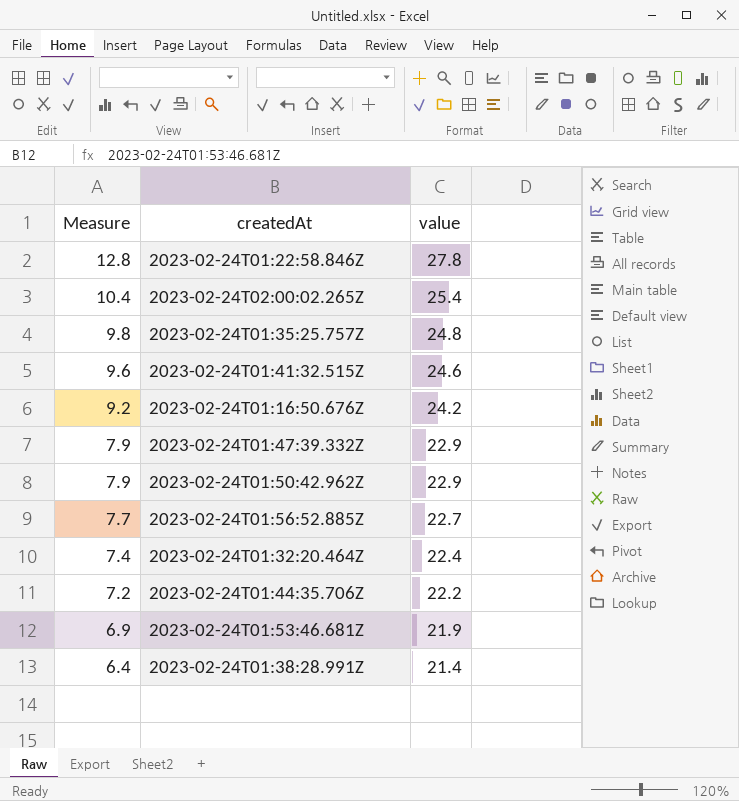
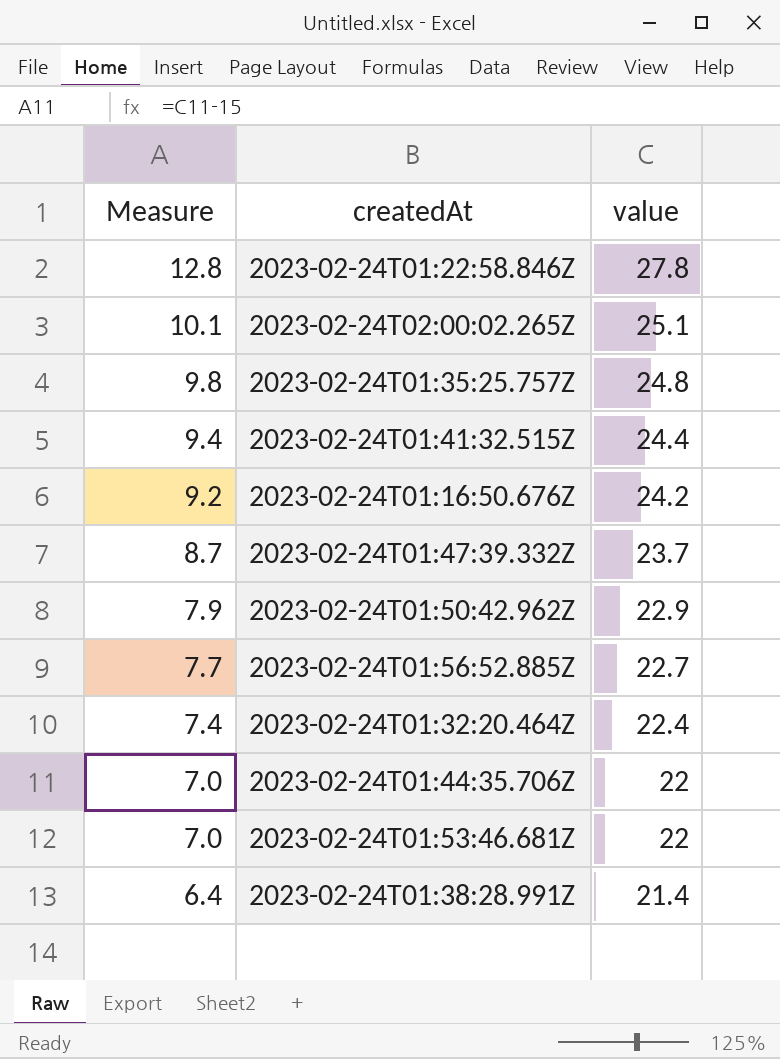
2023-02-24T02:00:02.265Z | Measure: 10.4 -> 10.1
2023-02-24T02:00:02.265Z | value: 25.4 -> 25.1
2023-02-24T01:41:32.515Z | Measure: 9.6 -> 9.4
2023-02-24T01:41:32.515Z | value: 24.6 -> 24.4
2023-02-24T01:47:39.332Z | Measure: 7.9 -> 8.7
2023-02-24T01:47:39.332Z | value: 22.9 -> 23.7
2023-02-24T01:44:35.706Z | Measure: 7.2 -> 7.0
2023-02-24T01:44:35.706Z | value: 22.2 -> 22
2023-02-24T01:53:46.681Z | Measure: 6.9 -> 7.0
2023-02-24T01:53:46.681Z | value: 21.9 -> 22

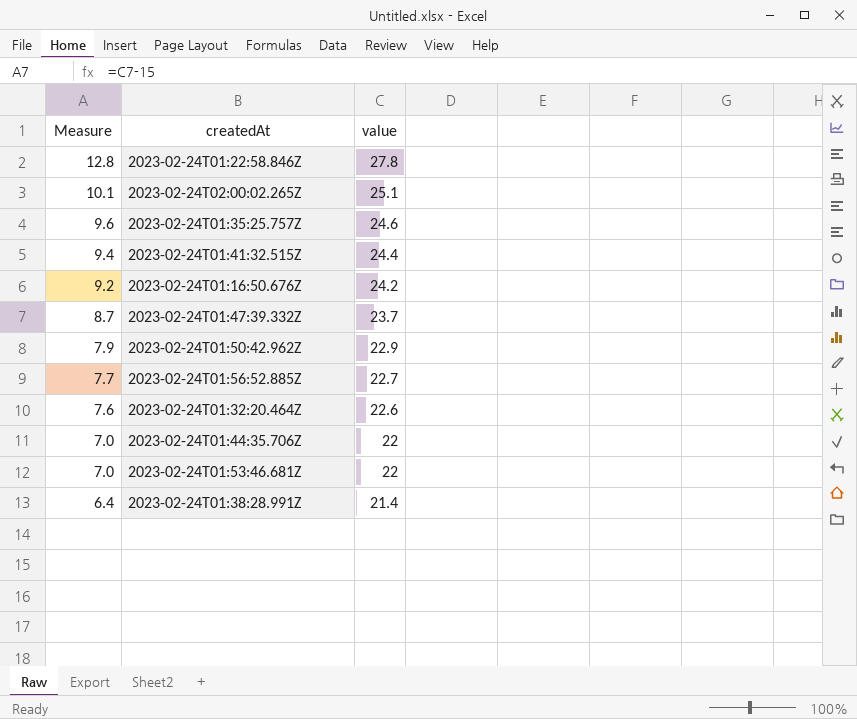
2023-02-24T01:35:25.757Z | Measure: 9.8 -> 9.6
2023-02-24T01:35:25.757Z | value: 24.8 -> 24.6
2023-02-24T01:32:20.464Z | Measure: 7.4 -> 7.6
2023-02-24T01:32:20.464Z | value: 22.4 -> 22.6

